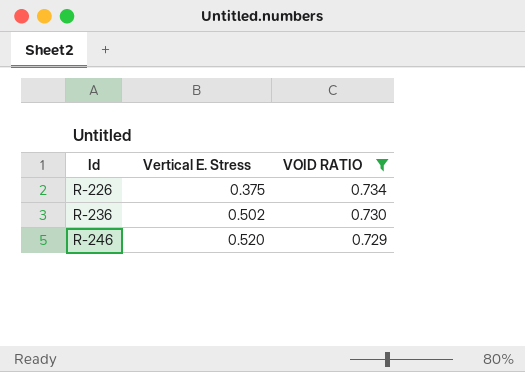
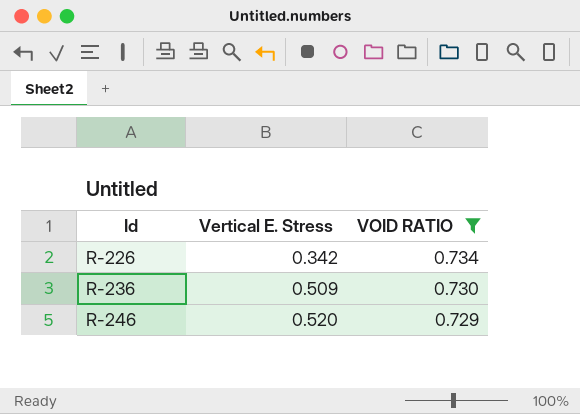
R-226 | Vertical E. Stress: 0.375 -> 0.342
R-236 | Vertical E. Stress: 0.502 -> 0.509

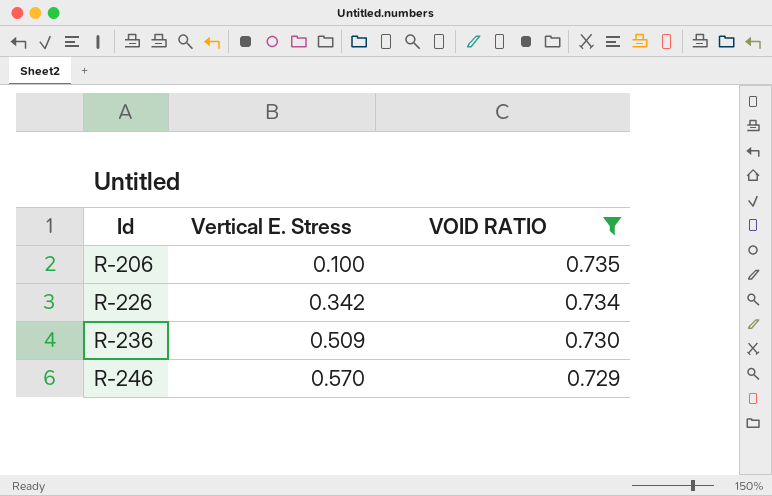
row R-206: none -> 0.100 | 0.735
R-246 | Vertical E. Stress: 0.520 -> 0.570

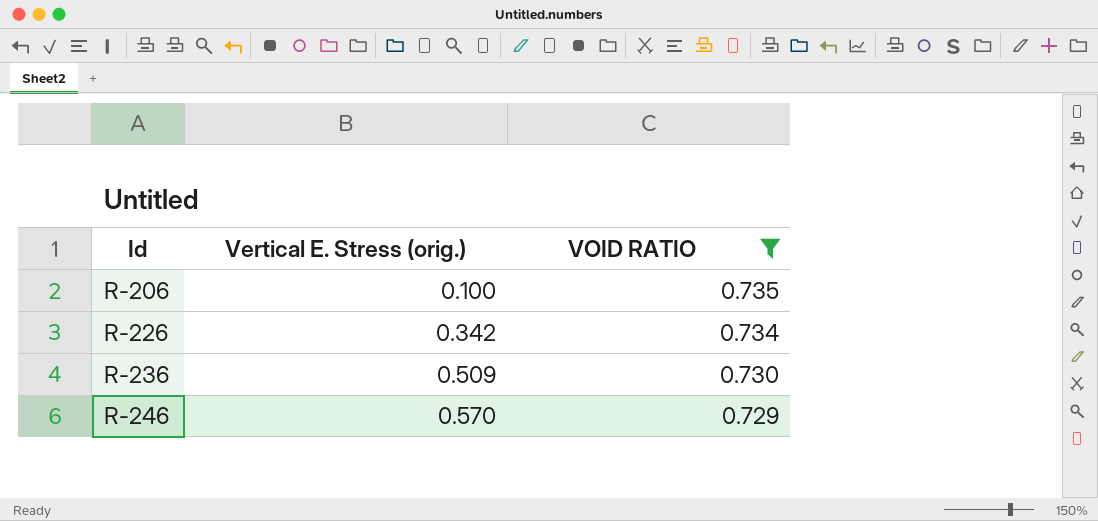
column name: Vertical E. Stress -> Vertical E. Stress (orig.)

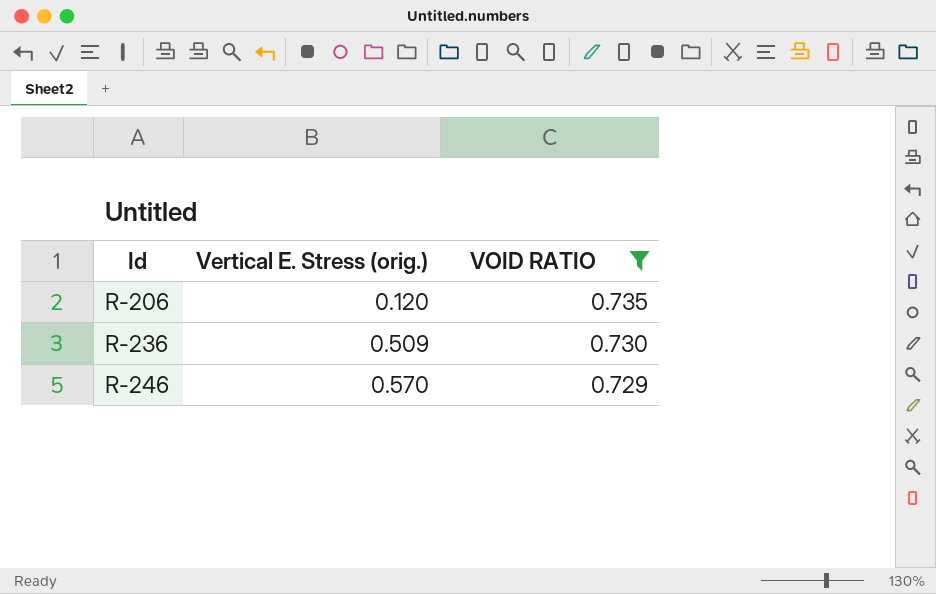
row R-226: 0.342 | 0.734 -> none
R-206 | Vertical E. Stress (orig.): 0.100 -> 0.120

